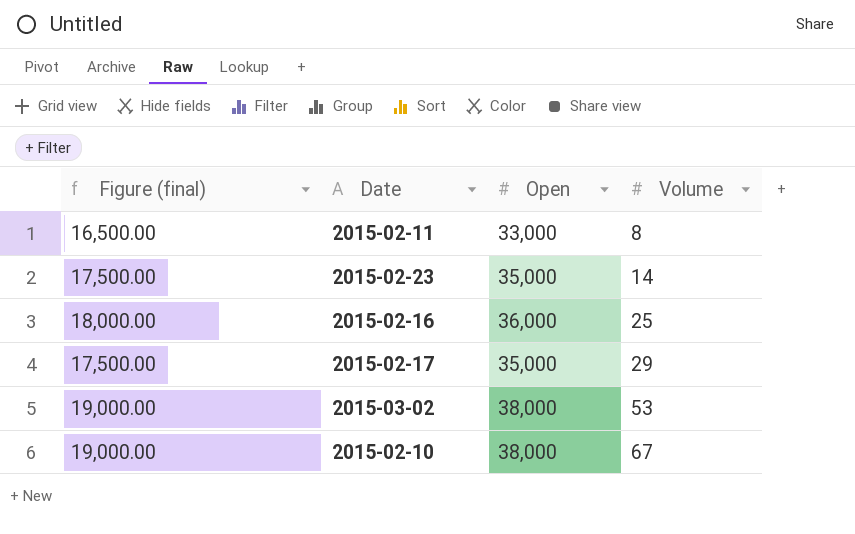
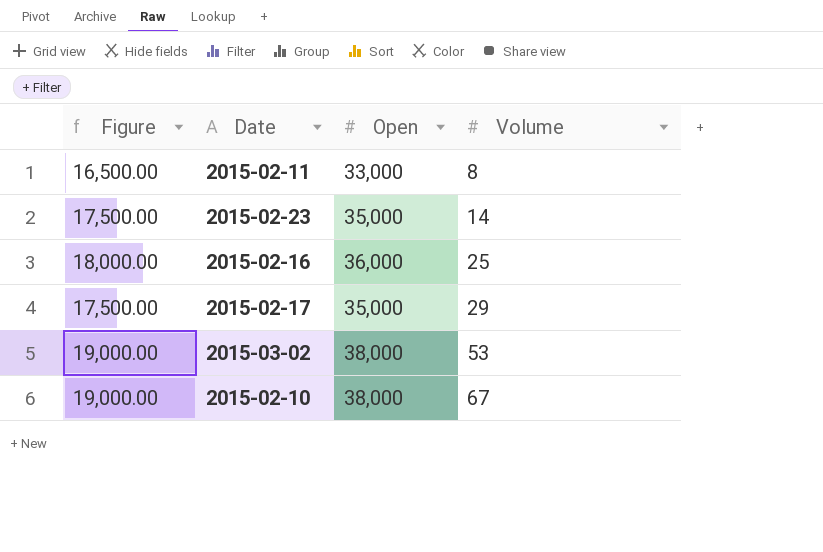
column name: Figure (final) -> Figure

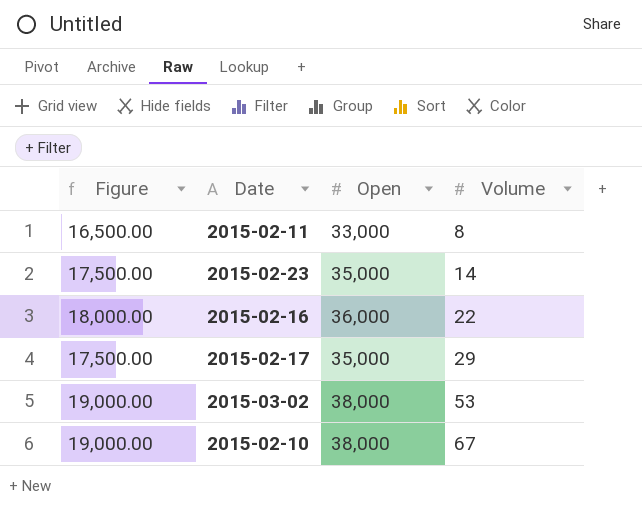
2015-02-16 | Volume: 25 -> 22

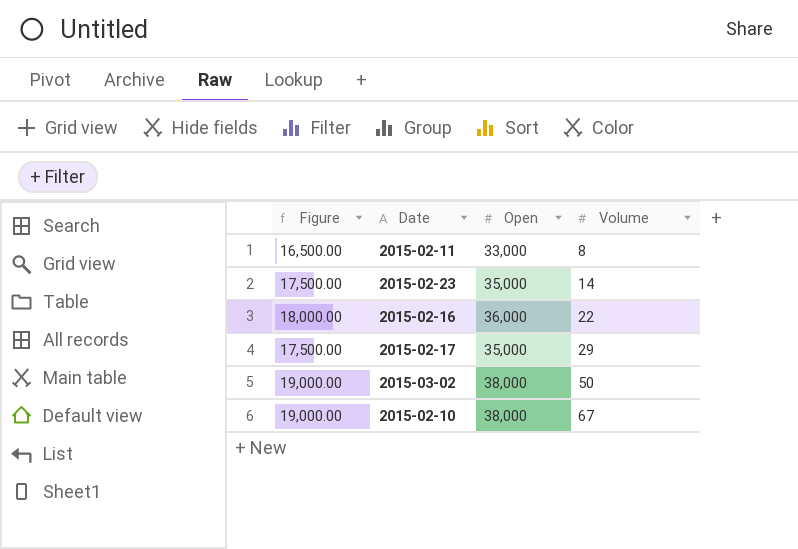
2015-03-02 | Volume: 53 -> 50

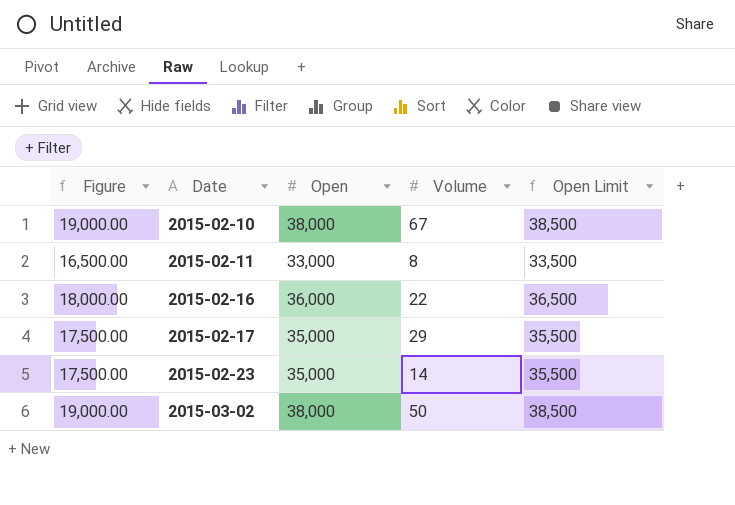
row order: Volume ascending -> Date ascending
column Open Limit | formula: none -> [Open] + 500

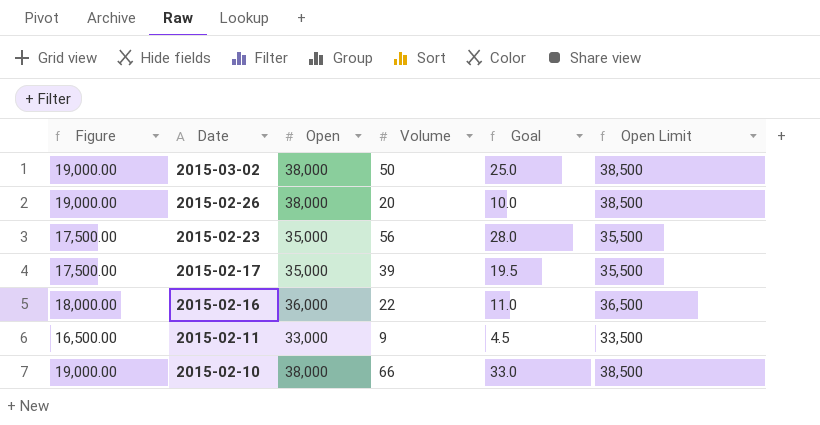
row order: Date ascending -> Date descending
column Goal | formula: none -> [Volume] * 0.5
row 2015-02-26: none -> 19,000.00 | 38,000 | 20 | 10.0 | 38,500
2015-02-23 | Volume: 14 -> 56
2015-02-17 | Volume: 29 -> 39
2015-02-11 | Volume: 8 -> 9
2015-02-10 | Volume: 67 -> 66

